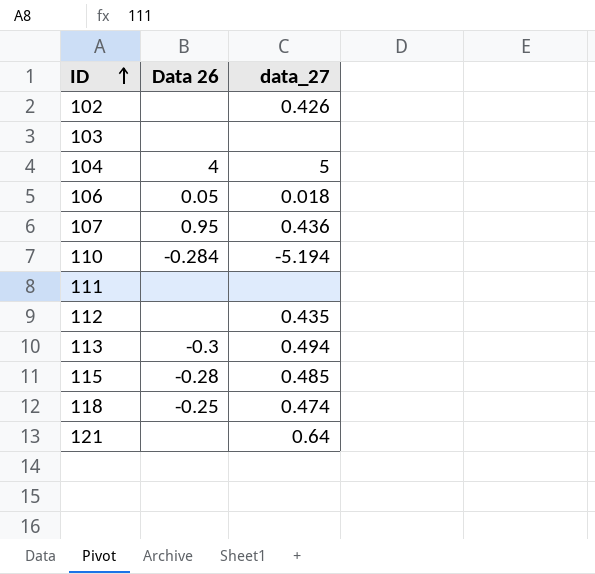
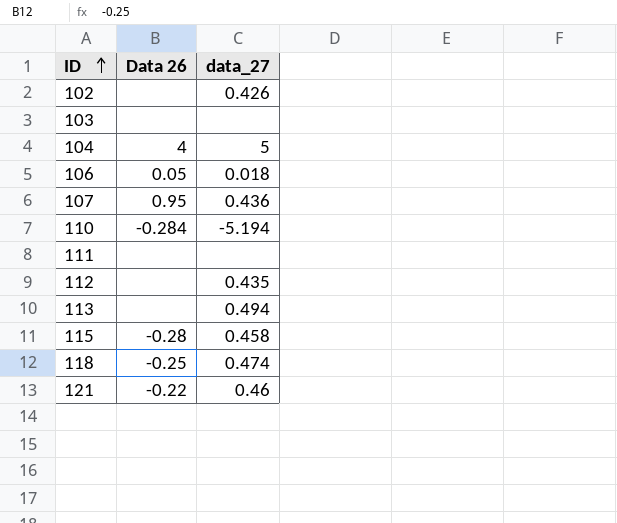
113 | Data 26: -0.3 -> none
115 | data_27: 0.485 -> 0.458
121 | Data 26: none -> -0.22
121 | data_27: 0.64 -> 0.46

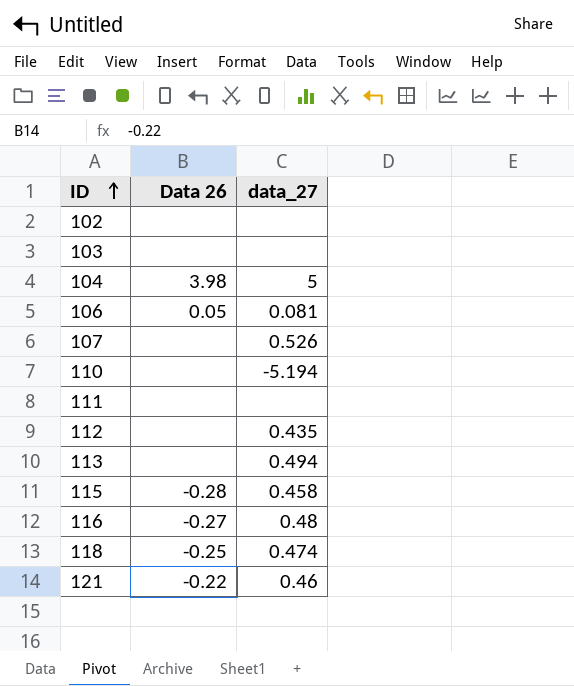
102 | data_27: 0.426 -> none
104 | Data 26: 4 -> 3.98
106 | data_27: 0.018 -> 0.081
107 | Data 26: 0.95 -> none
107 | data_27: 0.436 -> 0.526
110 | Data 26: -0.284 -> none
row 116: none -> -0.27 | 0.48

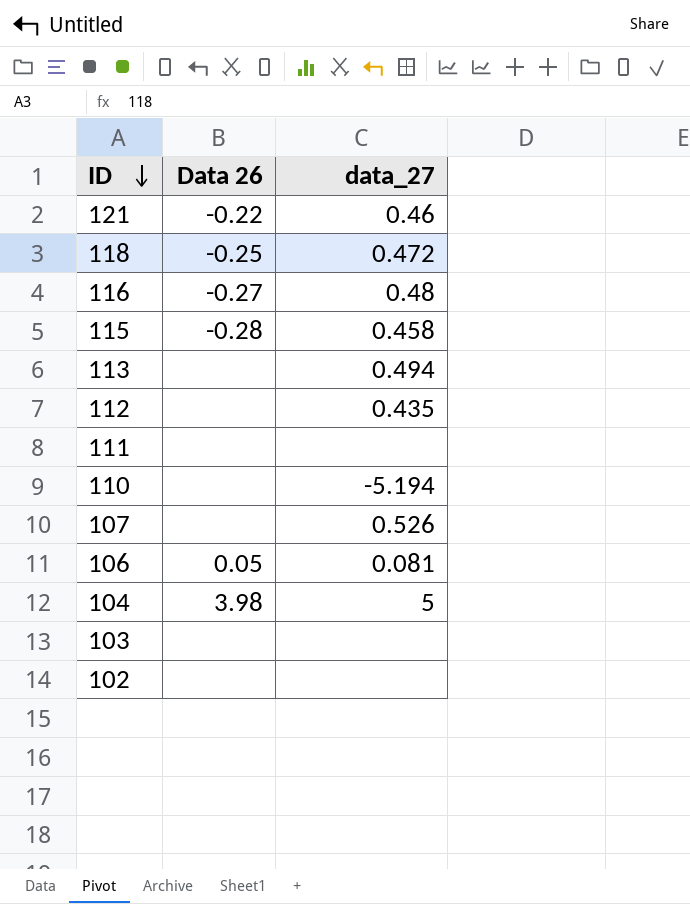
row order: ID ascending -> ID descending
118 | data_27: 0.474 -> 0.472

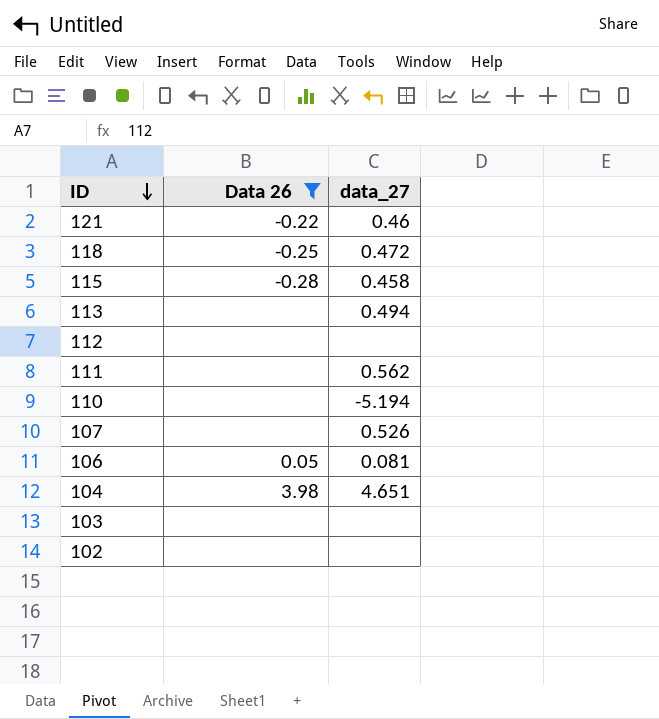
filter: none -> Data 26 != -0.27
112 | data_27: 0.435 -> none
111 | data_27: none -> 0.562
104 | data_27: 5 -> 4.651

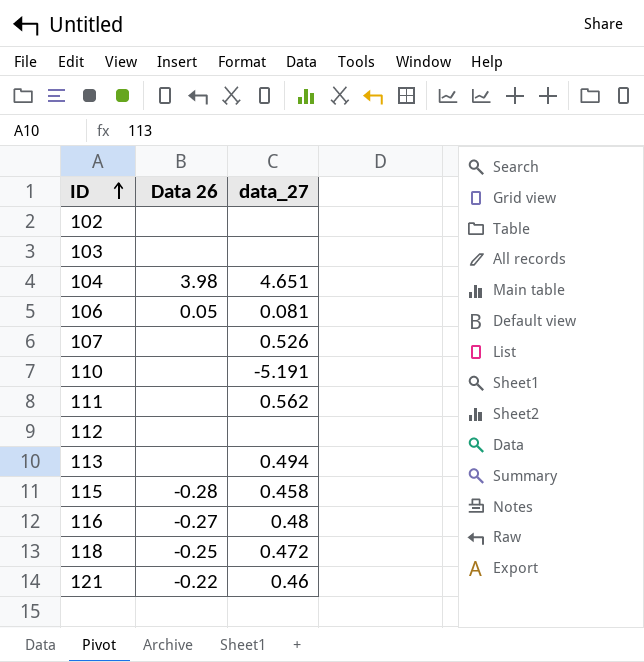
filter: Data 26 != -0.27 -> none
row order: ID descending -> ID ascending
110 | data_27: -5.194 -> -5.191

